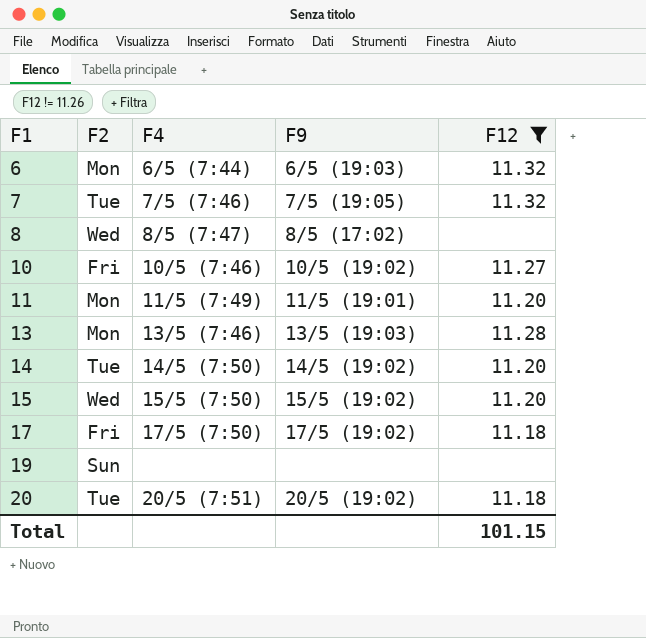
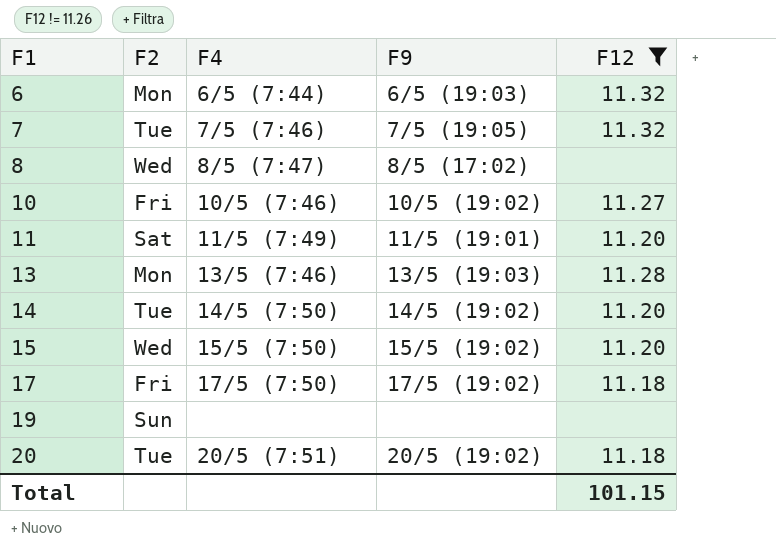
11 | F2: Mon -> Sat

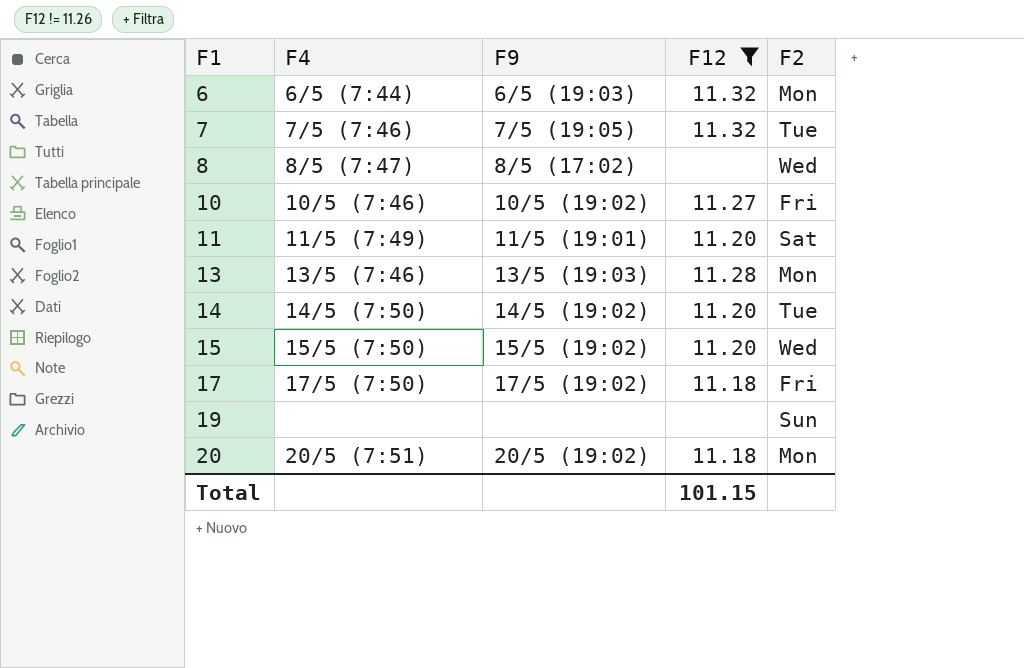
column F2 | position: 2 -> 5
20 | F2: Tue -> Mon

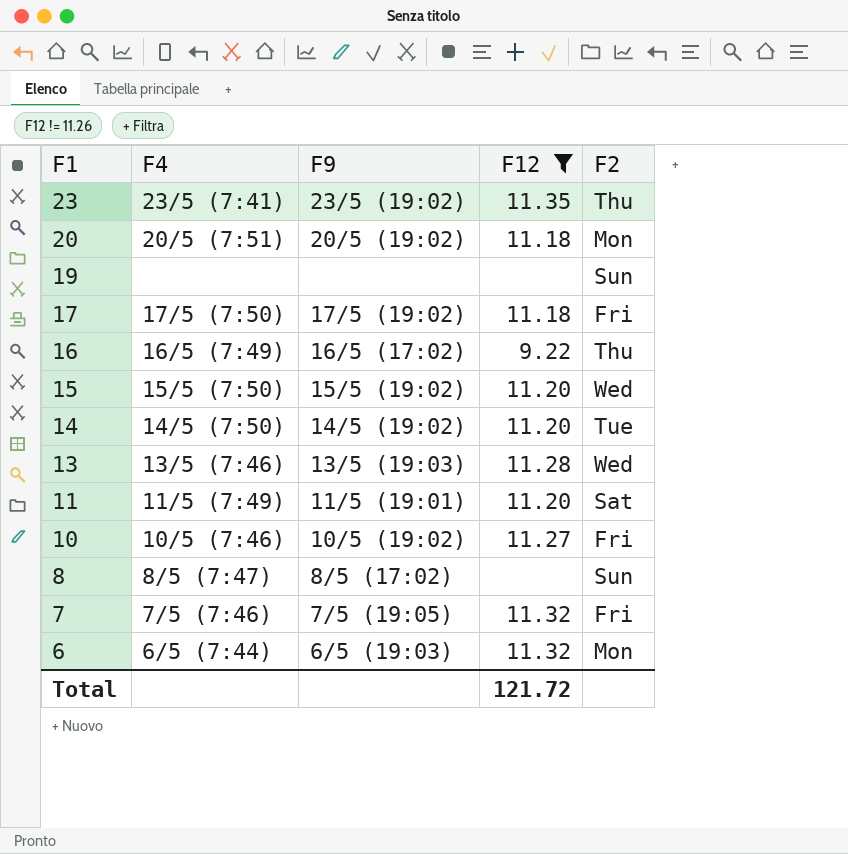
row order: F1 ascending -> F1 descending
row 23: none -> 23/5 (7:41) | 23/5 (19:02) | 11.35 | Thu
row 16: none -> 16/5 (7:49) | 16/5 (17:02) | 9.22 | Thu
13 | F2: Mon -> Wed
8 | F2: Wed -> Sun
7 | F2: Tue -> Fri
Total | F12: 101.15 -> 121.72

